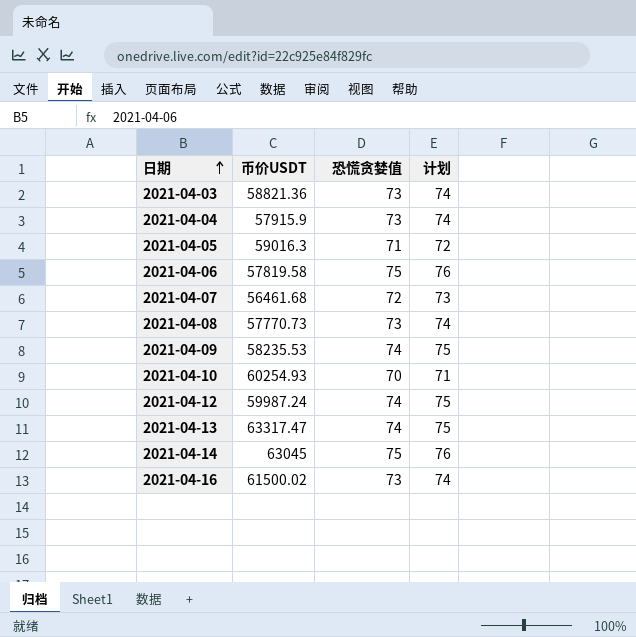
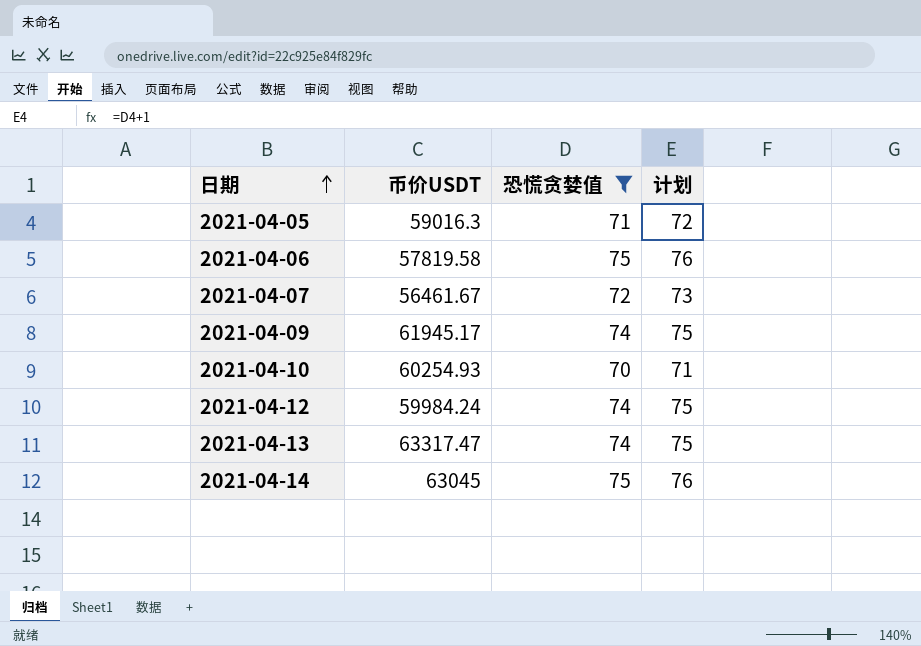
filter: none -> 恐慌贪婪值 != 73
2021-04-07 | 币价USDT: 56461.68 -> 56461.67
2021-04-09 | 币价USDT: 58235.53 -> 61945.17
2021-04-12 | 币价USDT: 59987.24 -> 59984.24

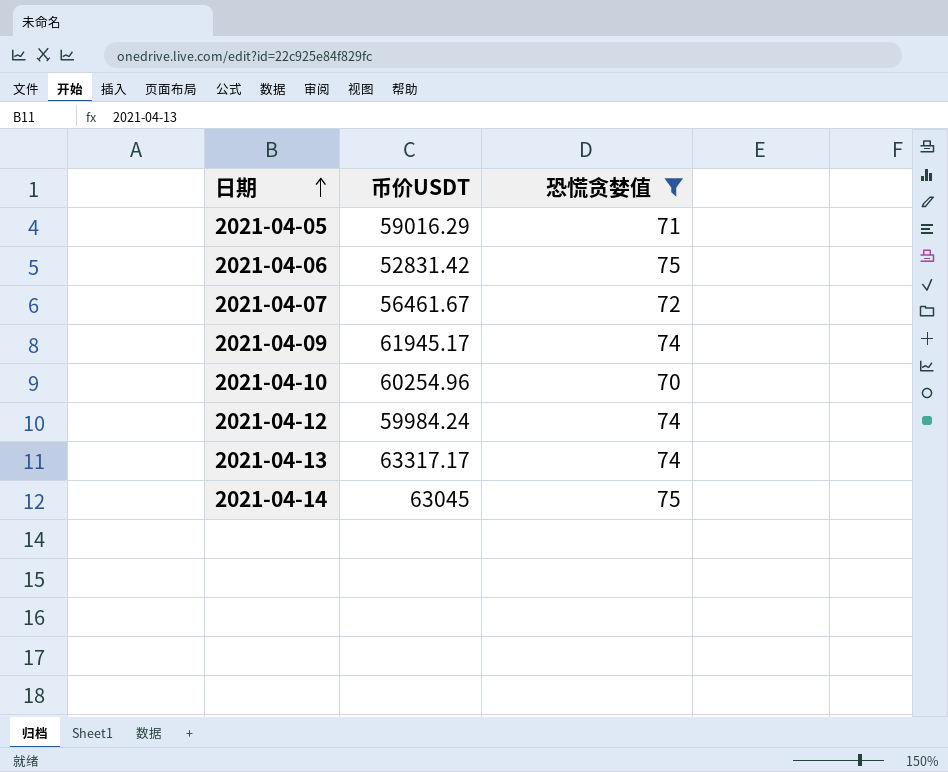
column 计划 | formula: [恐慌贪婪值] + 1 -> none
2021-04-05 | 币价USDT: 59016.3 -> 59016.29
2021-04-06 | 币价USDT: 57819.58 -> 52831.42
2021-04-10 | 币价USDT: 60254.93 -> 60254.96
2021-04-13 | 币价USDT: 63317.47 -> 63317.17

